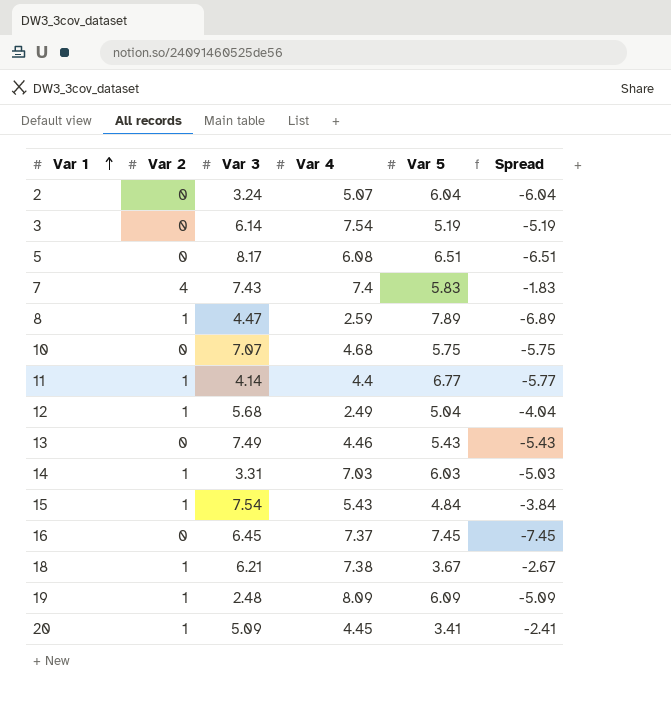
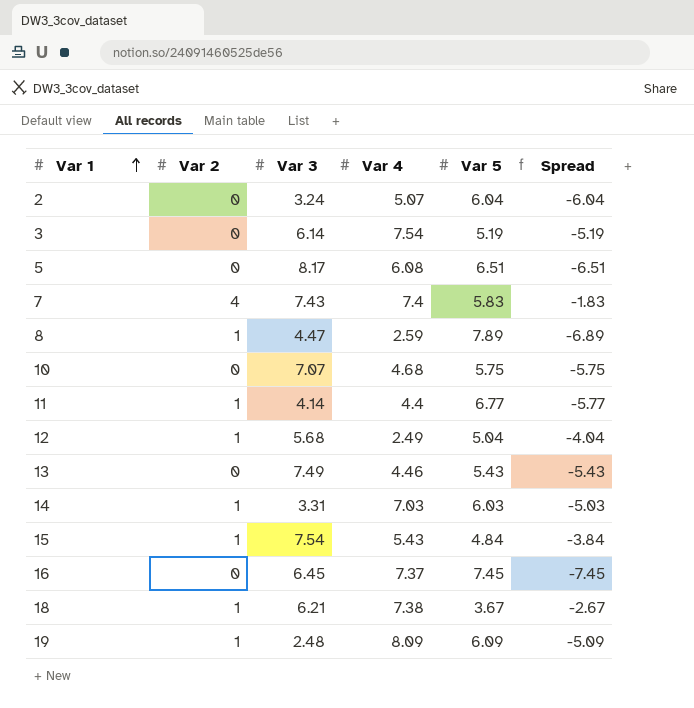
row 20: 1 | 5.09 | 4.45 | 3.41 | -2.41 -> none

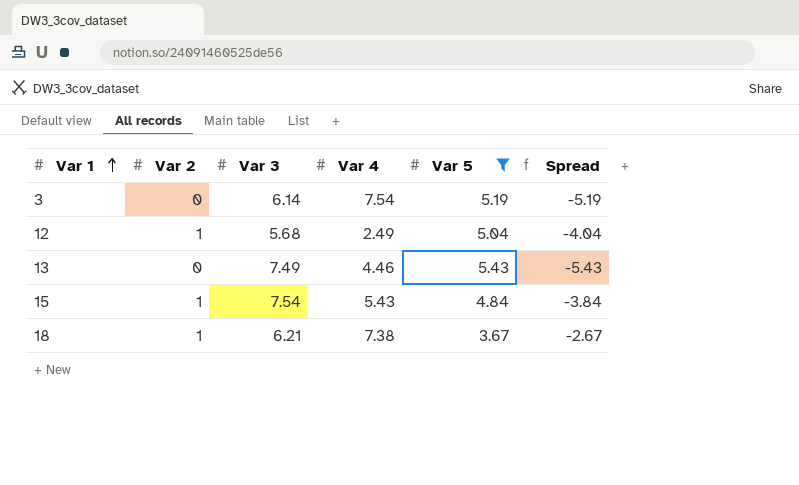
filter: none -> Var 5 <= 5.43

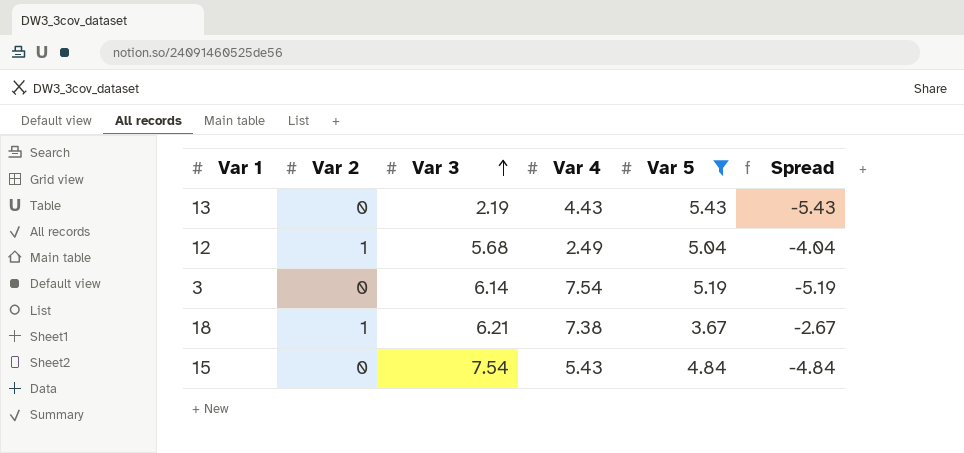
row order: Var 1 ascending -> Var 3 ascending
13 | Var 3: 7.49 -> 2.19
13 | Var 4: 4.46 -> 4.43
15 | Var 2: 1 -> 0
15 | Spread: -3.84 -> -4.84

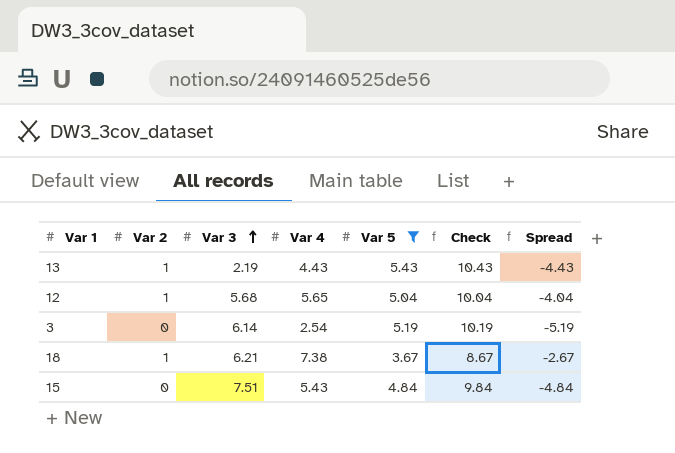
column Check | formula: none -> [Var 5] + 5
13 | Var 2: 0 -> 1
13 | Spread: -5.43 -> -4.43
12 | Var 4: 2.49 -> 5.65
3 | Var 4: 7.54 -> 2.54
15 | Var 3: 7.54 -> 7.51

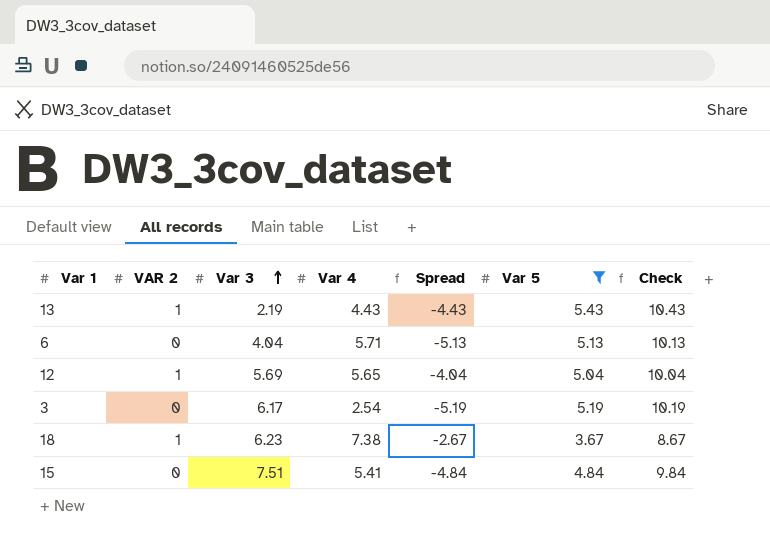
column name: Var 2 -> VAR 2
column Spread | position: 7 -> 5
row 6: none -> 0 | 4.04 | 5.71 | -5.13 | 5.13 | 10.13
12 | Var 3: 5.68 -> 5.69
3 | Var 3: 6.14 -> 6.17
18 | Var 3: 6.21 -> 6.23
15 | Var 4: 5.43 -> 5.41

